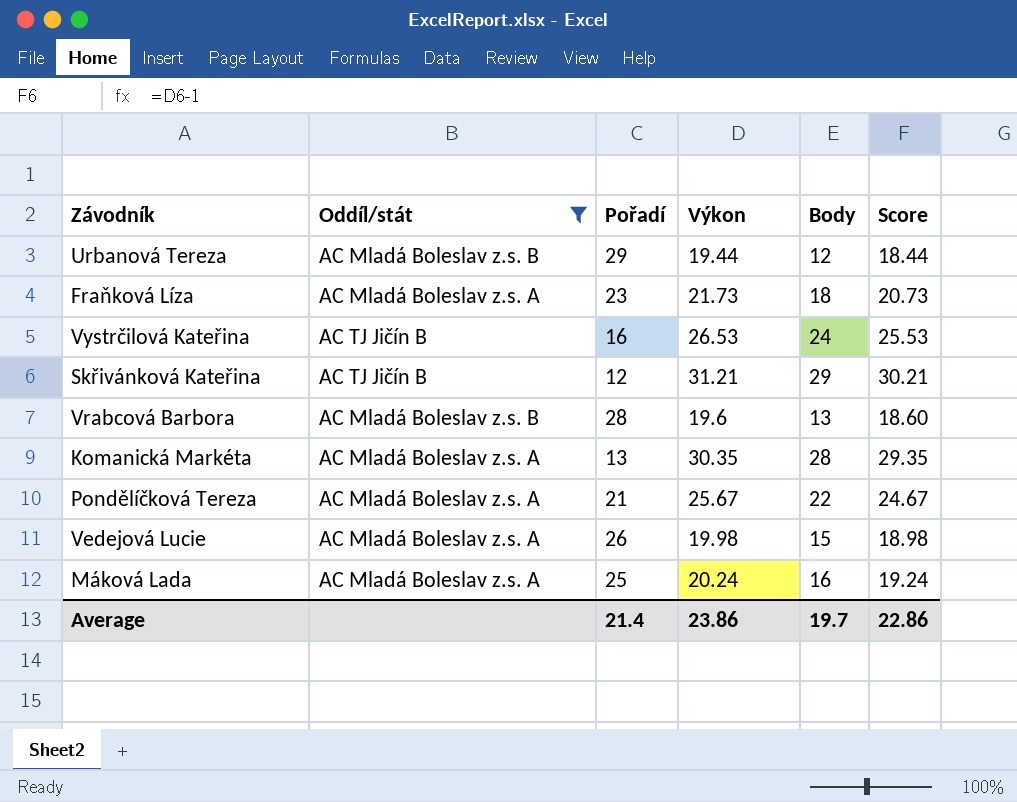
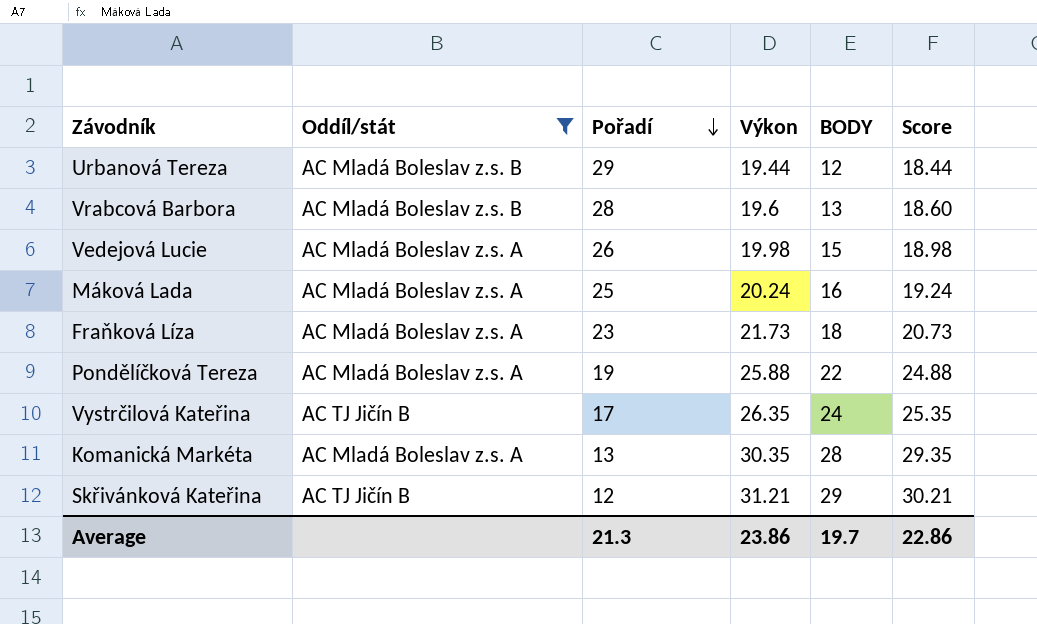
row order: none -> Pořadí descending
column name: Body -> BODY
Pondělíčková Tereza | Pořadí: 21 -> 19
Pondělíčková Tereza | Výkon: 25.67 -> 25.88
Pondělíčková Tereza | Score: 24.67 -> 24.88
Vystrčilová Kateřina | Pořadí: 16 -> 17
Vystrčilová Kateřina | Výkon: 26.53 -> 26.35
Vystrčilová Kateřina | Score: 25.53 -> 25.35
Average | Pořadí: 21.4 -> 21.3

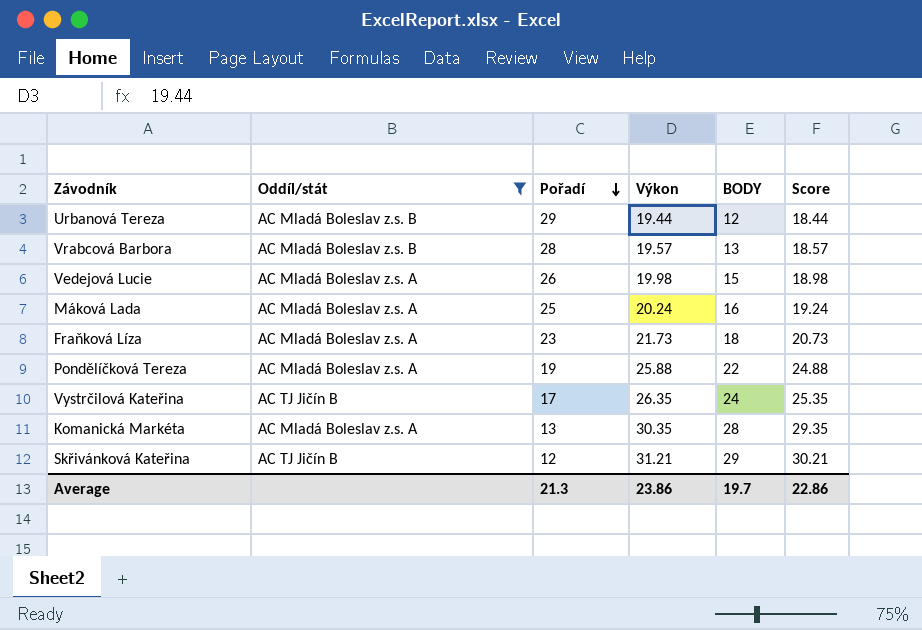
Vrabcová Barbora | Výkon: 19.6 -> 19.57
Vrabcová Barbora | Score: 18.60 -> 18.57

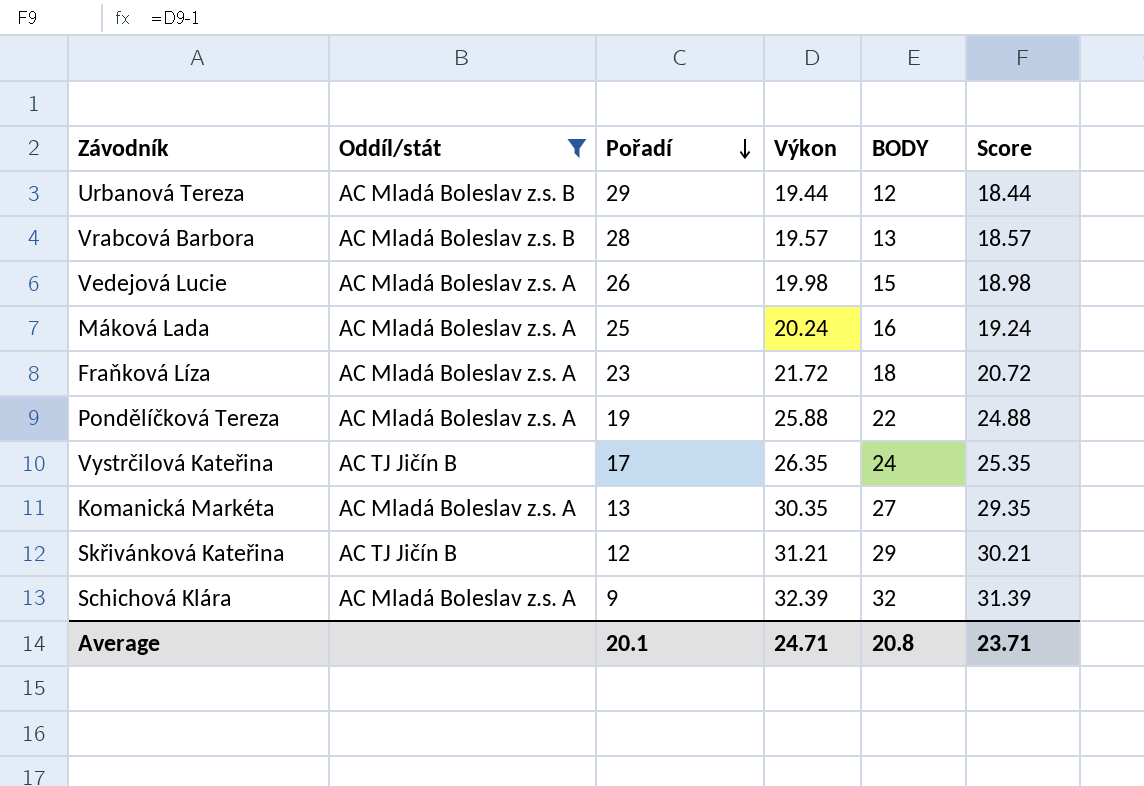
Fraňková Líza | Výkon: 21.73 -> 21.72
Fraňková Líza | Score: 20.73 -> 20.72
Komanická Markéta | BODY: 28 -> 27
row Schichová Klára: none -> AC Mladá Boleslav z.s. A | 9 | 32.39 | 32 | 31.39
Average | Pořadí: 21.3 -> 20.1
Average | Výkon: 23.86 -> 24.71
Average | BODY: 19.7 -> 20.8
Average | Score: 22.86 -> 23.71

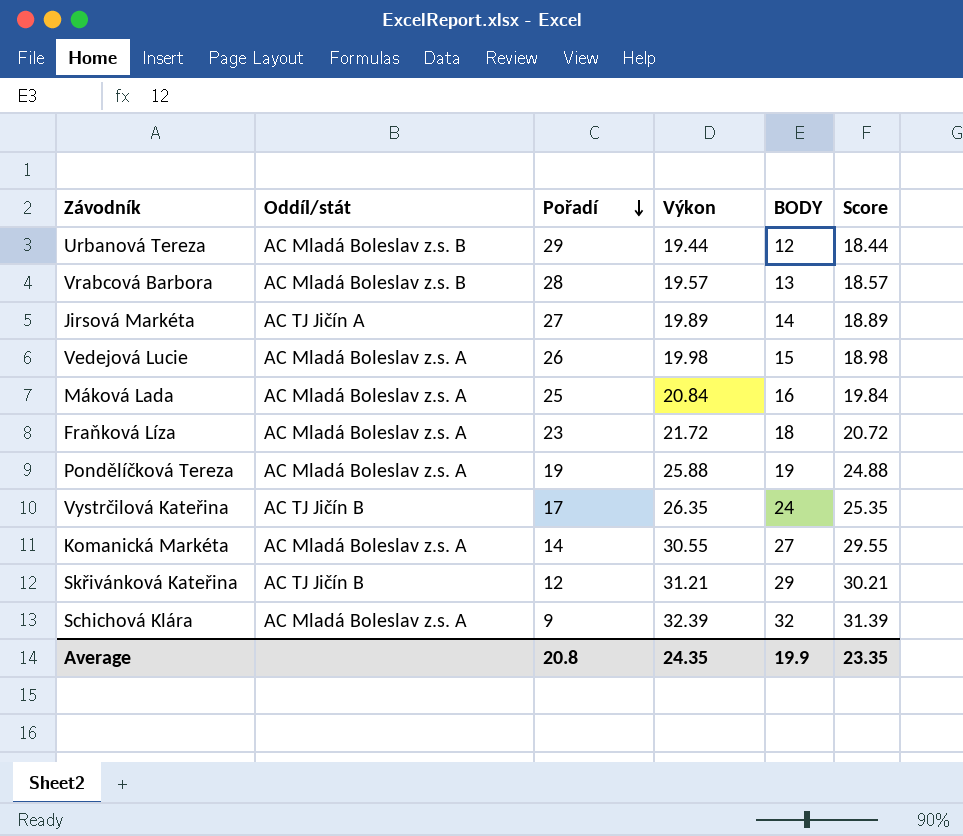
filter: Oddíl/stát != AC TJ Jičín A -> none
Máková Lada | Výkon: 20.24 -> 20.84
Máková Lada | Score: 19.24 -> 19.84
Pondělíčková Tereza | BODY: 22 -> 19
Komanická Markéta | Pořadí: 13 -> 14
Komanická Markéta | Výkon: 30.35 -> 30.55
Komanická Markéta | Score: 29.35 -> 29.55
Average | Pořadí: 20.1 -> 20.8
Average | Výkon: 24.71 -> 24.35
Average | BODY: 20.8 -> 19.9
Average | Score: 23.71 -> 23.35

